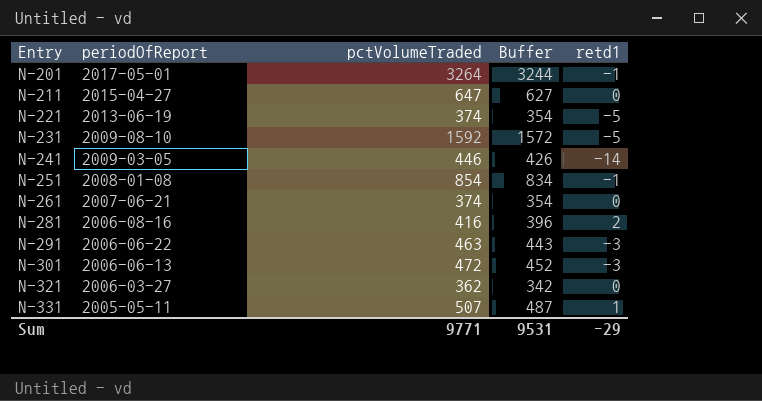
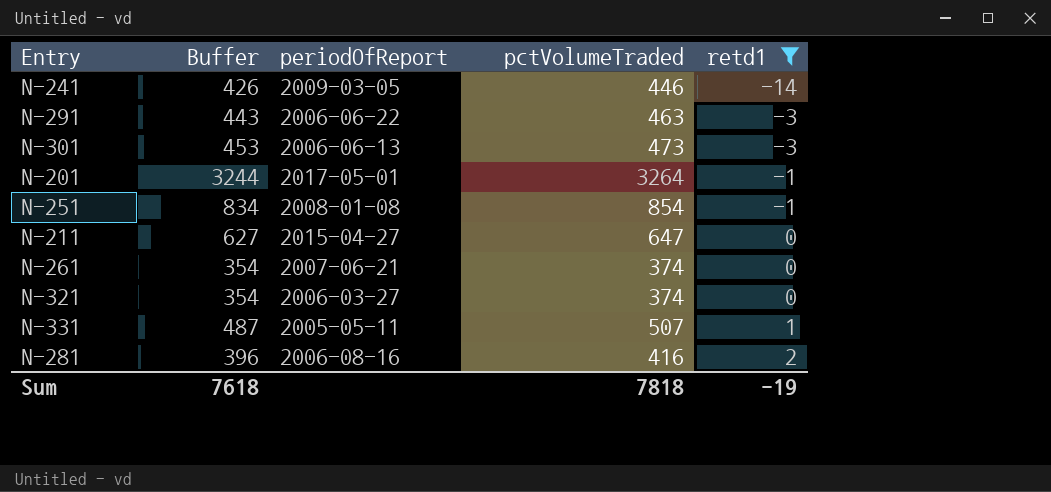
filter: none -> retd1 != -5
row order: Entry ascending -> retd1 ascending
column Buffer | position: 4 -> 2
N-301 | Buffer: 452 -> 453
N-301 | pctVolumeTraded: 472 -> 473
N-321 | Buffer: 342 -> 354
N-321 | pctVolumeTraded: 362 -> 374
Sum | Buffer: 9531 -> 7618
Sum | pctVolumeTraded: 9771 -> 7818
Sum | retd1: -29 -> -19

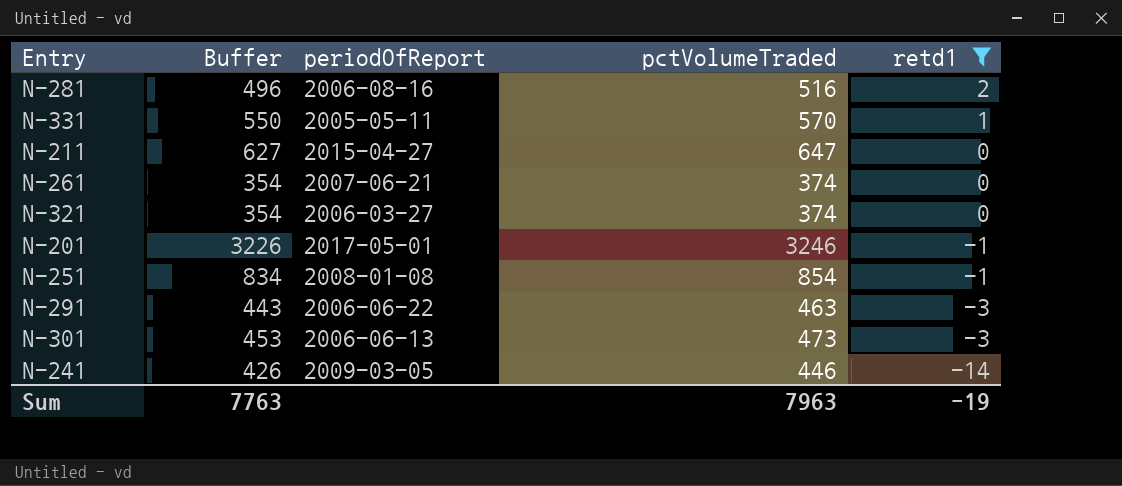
row order: retd1 ascending -> retd1 descending
N-281 | Buffer: 396 -> 496
N-281 | pctVolumeTraded: 416 -> 516
N-331 | Buffer: 487 -> 550
N-331 | pctVolumeTraded: 507 -> 570
N-201 | Buffer: 3244 -> 3226
N-201 | pctVolumeTraded: 3264 -> 3246
Sum | Buffer: 7618 -> 7763
Sum | pctVolumeTraded: 7818 -> 7963

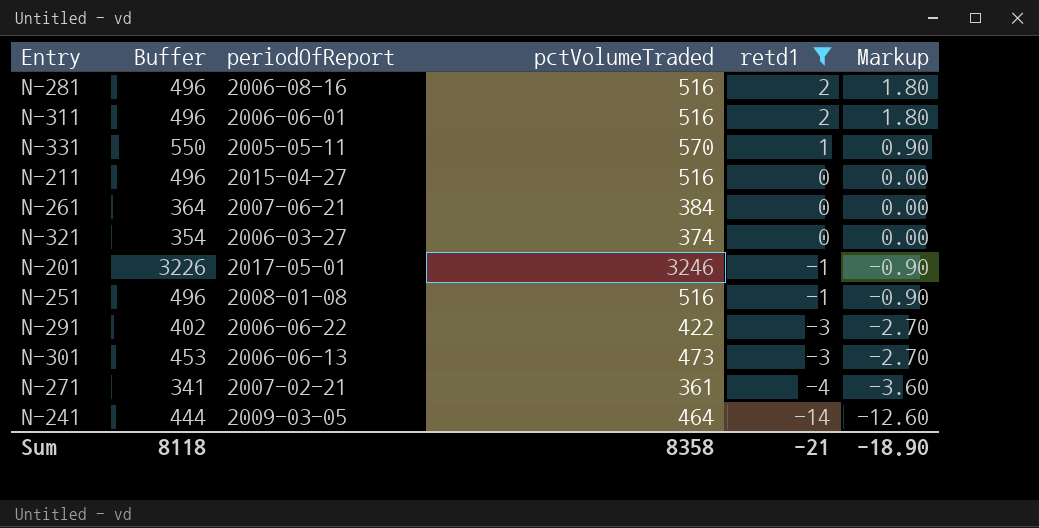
column Markup | formula: none -> [retd1] * 0.9
row N-311: none -> 496 | 2006-06-01 | 516 | 2 | 1.80
N-211 | Buffer: 627 -> 496
N-211 | pctVolumeTraded: 647 -> 516
N-261 | Buffer: 354 -> 364
N-261 | pctVolumeTraded: 374 -> 384
N-251 | Buffer: 834 -> 496
N-251 | pctVolumeTraded: 854 -> 516
N-291 | Buffer: 443 -> 402
N-291 | pctVolumeTraded: 463 -> 422
row N-271: none -> 341 | 2007-02-21 | 361 | -4 | -3.60
N-241 | Buffer: 426 -> 444
N-241 | pctVolumeTraded: 446 -> 464
Sum | Buffer: 7763 -> 8118
Sum | pctVolumeTraded: 7963 -> 8358
Sum | retd1: -19 -> -21

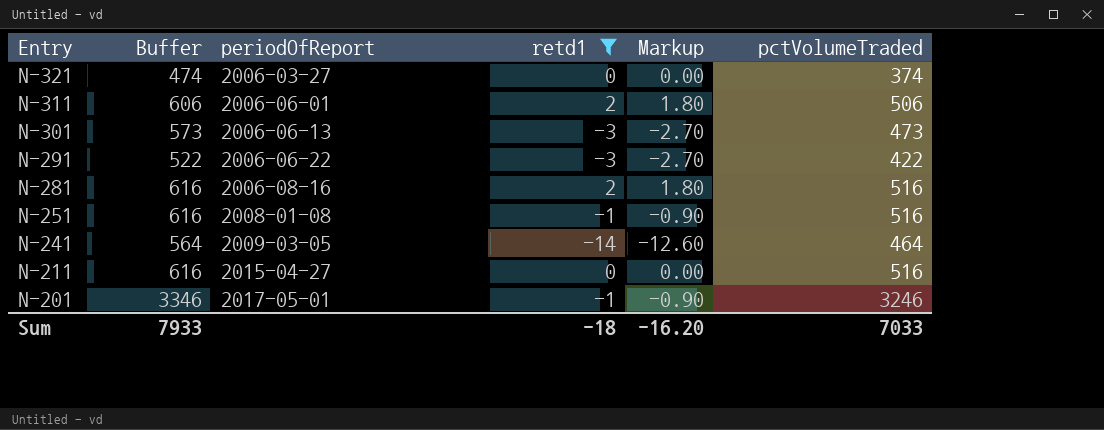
row order: retd1 descending -> Entry descending
column Buffer | formula: [pctVolumeTraded] - 20 -> [pctVolumeTraded] + 100
column pctVolumeTraded | position: 4 -> 6
row N-331: 550 | 2005-05-11 | 570 | 1 | 0.90 -> none
row N-261: 364 | 2007-06-21 | 384 | 0 | 0.00 -> none
row N-271: 341 | 2007-02-21 | 361 | -4 | -3.60 -> none
N-311 | pctVolumeTraded: 516 -> 506
Sum | Buffer: 8118 -> 7933
Sum | retd1: -21 -> -18
Sum | Markup: -18.90 -> -16.20
Sum | pctVolumeTraded: 8358 -> 7033

